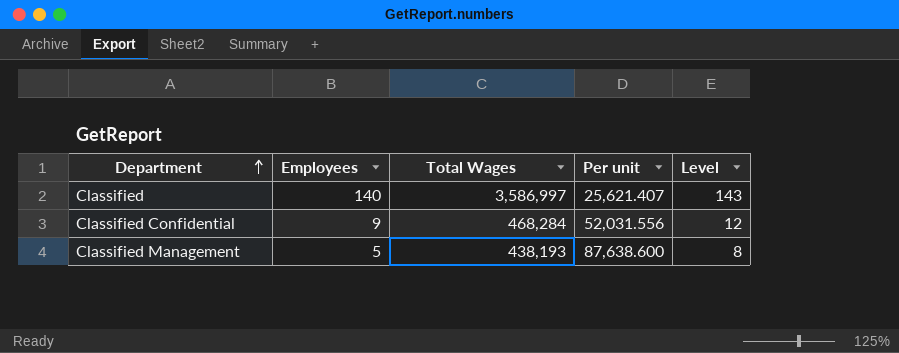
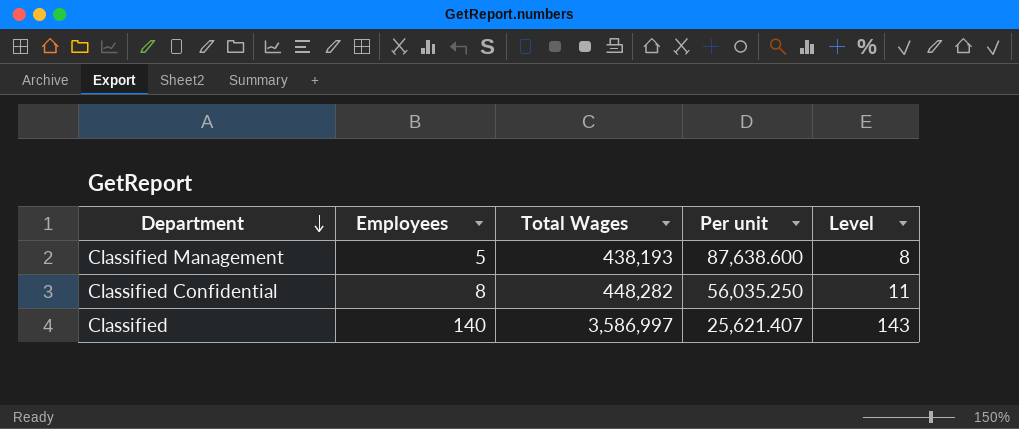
row order: Department ascending -> Department descending
Classified Confidential | Employees: 9 -> 8
Classified Confidential | Total Wages: 468,284 -> 448,282
Classified Confidential | Per unit: 52,031.556 -> 56,035.250
Classified Confidential | Level: 12 -> 11

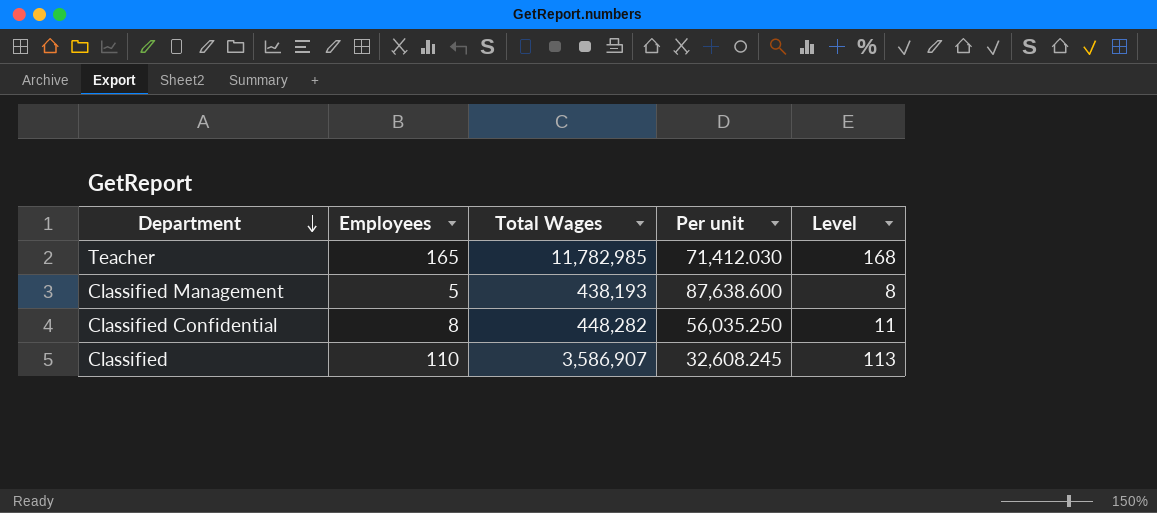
row Teacher: none -> 165 | 11,782,985 | 71,412.030 | 168
Classified | Employees: 140 -> 110
Classified | Total Wages: 3,586,997 -> 3,586,907
Classified | Per unit: 25,621.407 -> 32,608.245
Classified | Level: 143 -> 113

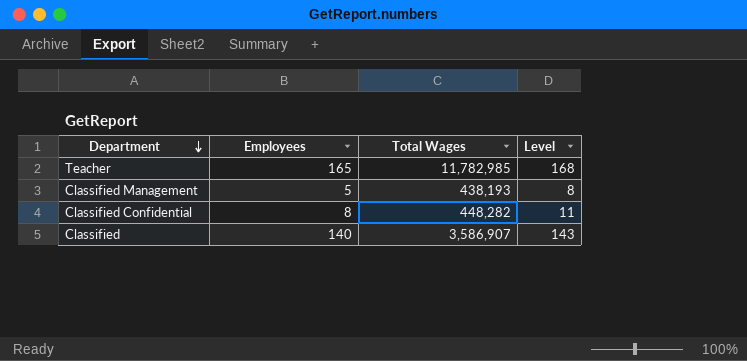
column Per unit | formula: [Total Wages] / [Employees] -> none
Classified | Employees: 110 -> 140
Classified | Level: 113 -> 143

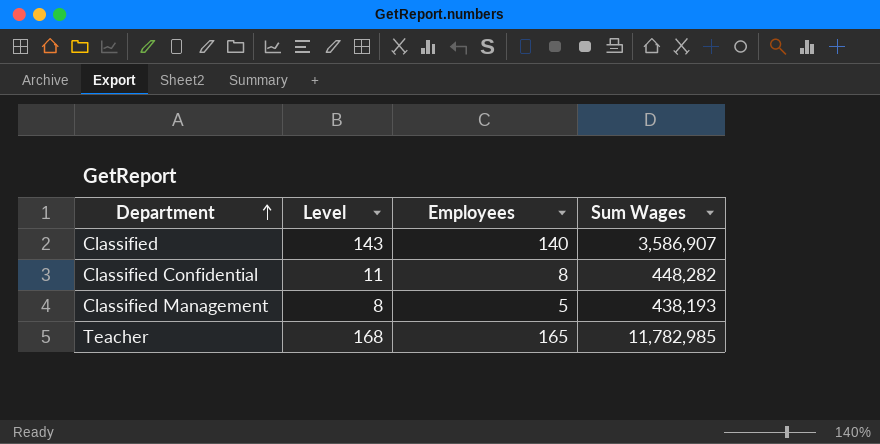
row order: Department descending -> Department ascending
column Level | position: 4 -> 2
column name: Total Wages -> Sum Wages

